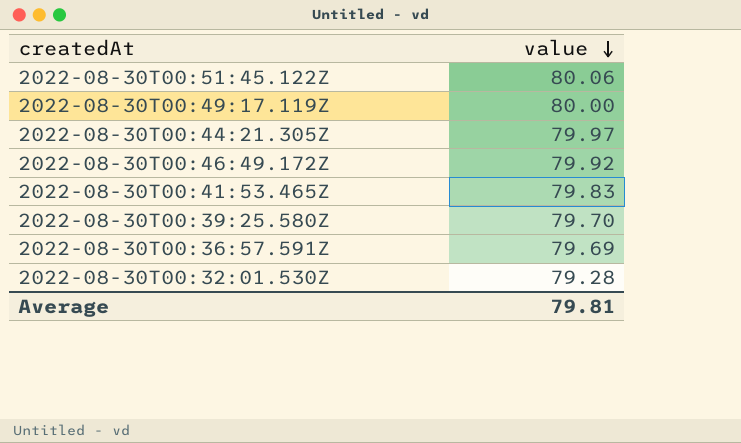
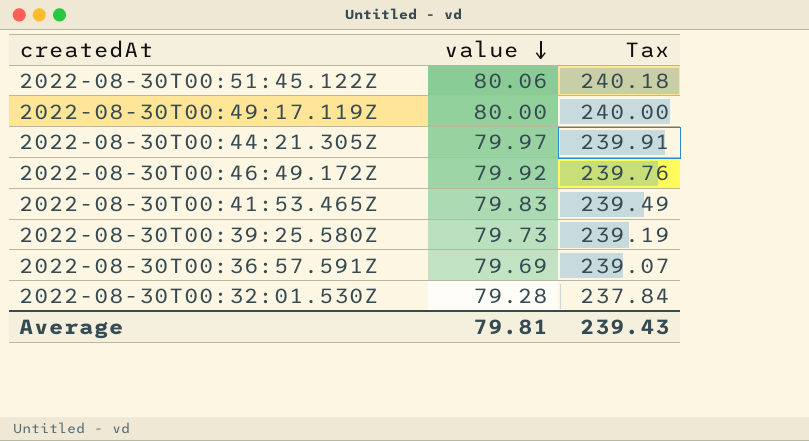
column Tax | formula: none -> [value] * 3
2022-08-30T00:39:25.580Z | value: 79.70 -> 79.73

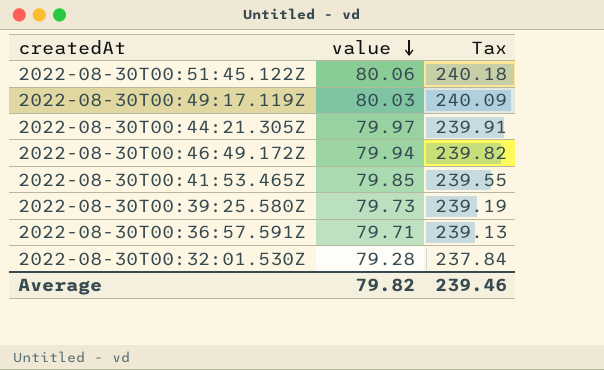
2022-08-30T00:49:17.119Z | value: 80.00 -> 80.03
2022-08-30T00:49:17.119Z | Tax: 240.00 -> 240.09
2022-08-30T00:46:49.172Z | value: 79.92 -> 79.94
2022-08-30T00:46:49.172Z | Tax: 239.76 -> 239.82
2022-08-30T00:41:53.465Z | value: 79.83 -> 79.85
2022-08-30T00:41:53.465Z | Tax: 239.49 -> 239.55
2022-08-30T00:36:57.591Z | value: 79.69 -> 79.71
2022-08-30T00:36:57.591Z | Tax: 239.07 -> 239.13
Average | value: 79.81 -> 79.82
Average | Tax: 239.43 -> 239.46

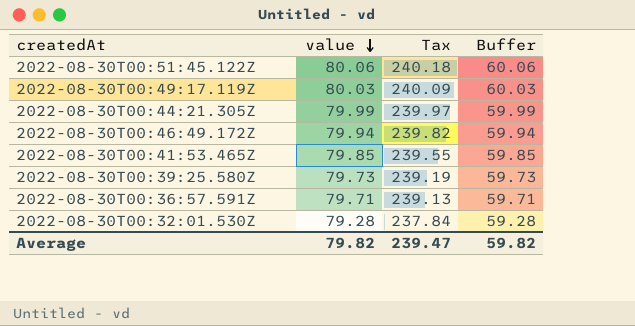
column Buffer | formula: none -> [value] - 20
2022-08-30T00:44:21.305Z | value: 79.97 -> 79.99
2022-08-30T00:44:21.305Z | Tax: 239.91 -> 239.97
Average | Tax: 239.46 -> 239.47

